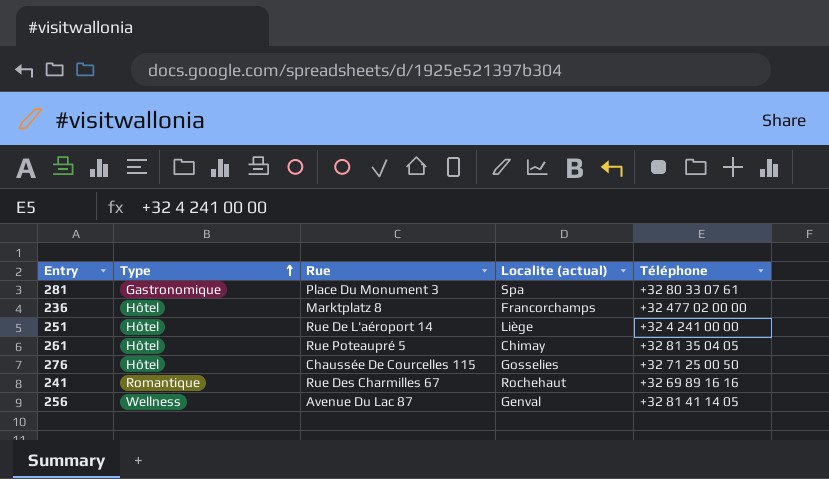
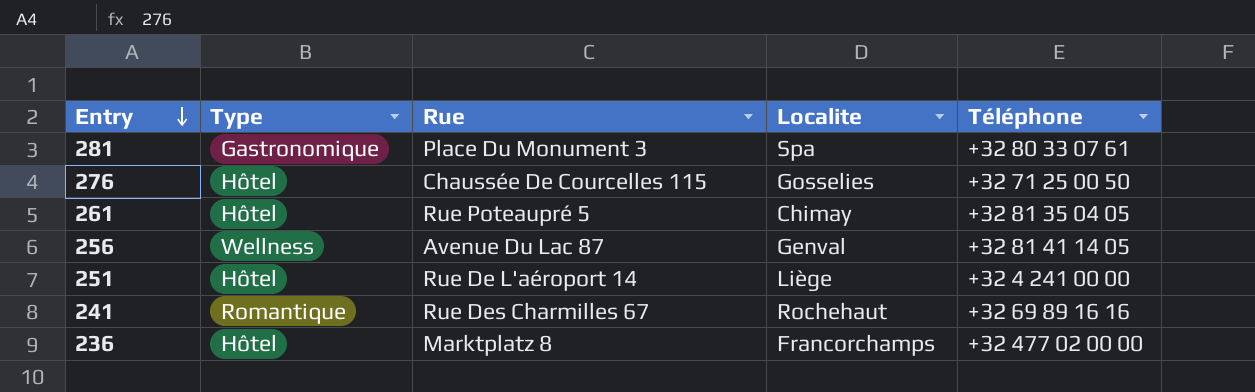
row order: Type ascending -> Entry descending
column name: Localite (actual) -> Localite

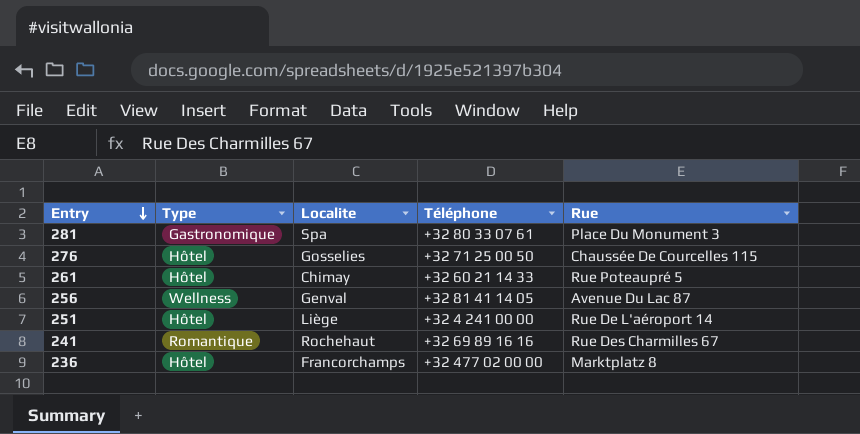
column Rue | position: 3 -> 5
261 | Téléphone: +32 81 35 04 05 -> +32 60 21 14 33

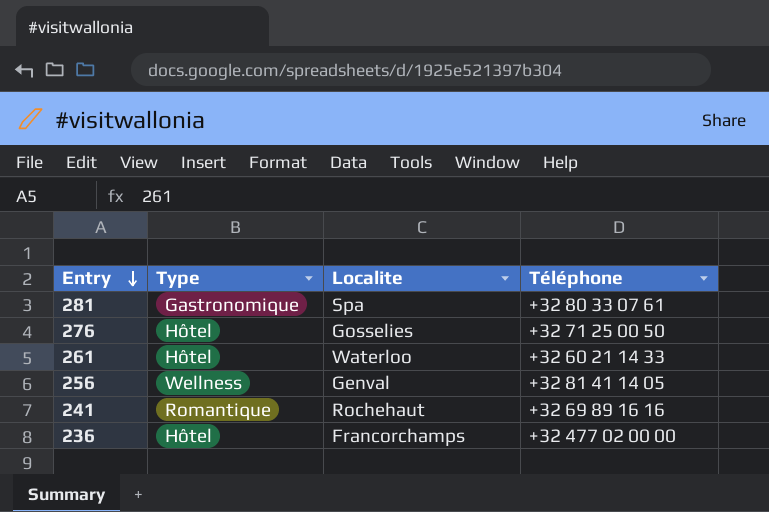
column Rue | position: 5 -> none
row 251: Hôtel | Liège | +32 4 241 00 00 | Rue De L'aéroport 14 -> none
261 | Localite: Chimay -> Waterloo

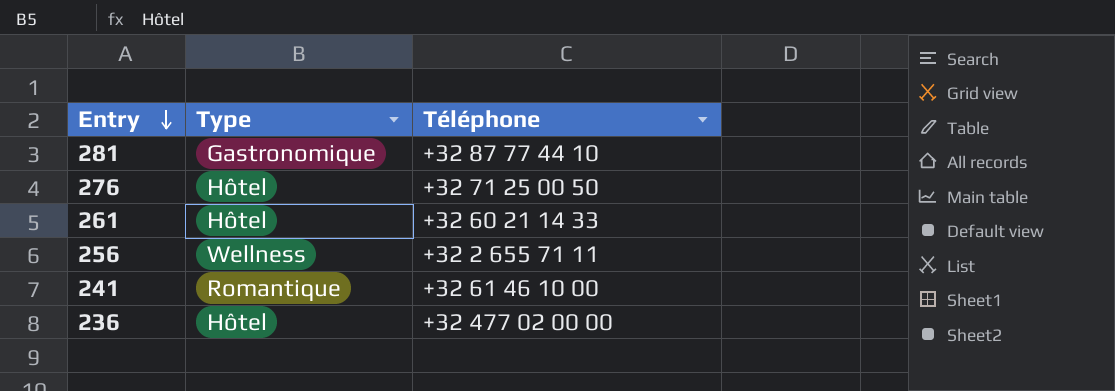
column Localite | position: 3 -> none
281 | Téléphone: +32 80 33 07 61 -> +32 87 77 44 10
256 | Téléphone: +32 81 41 14 05 -> +32 2 655 71 11
241 | Téléphone: +32 69 89 16 16 -> +32 61 46 10 00

